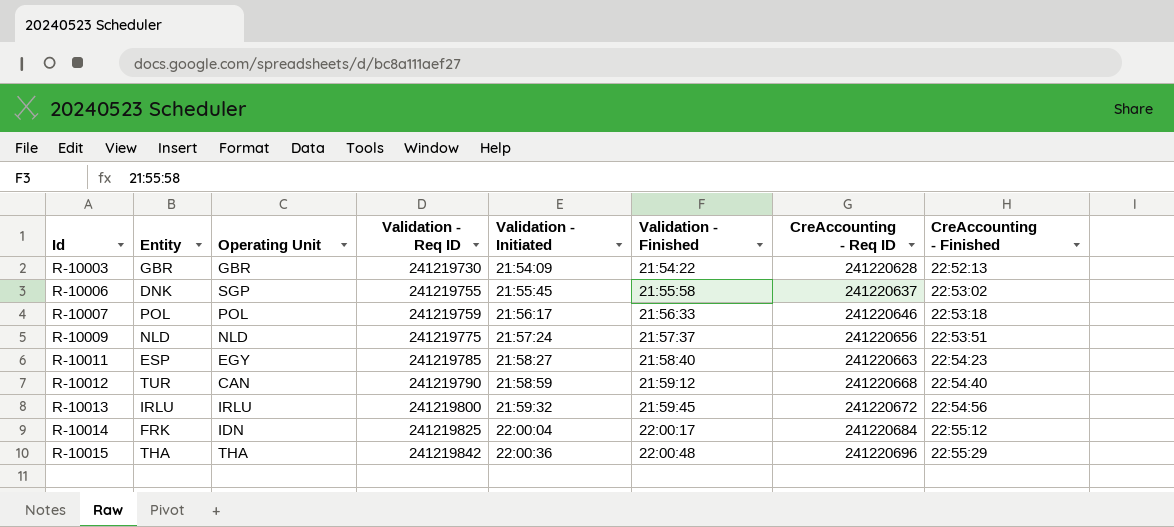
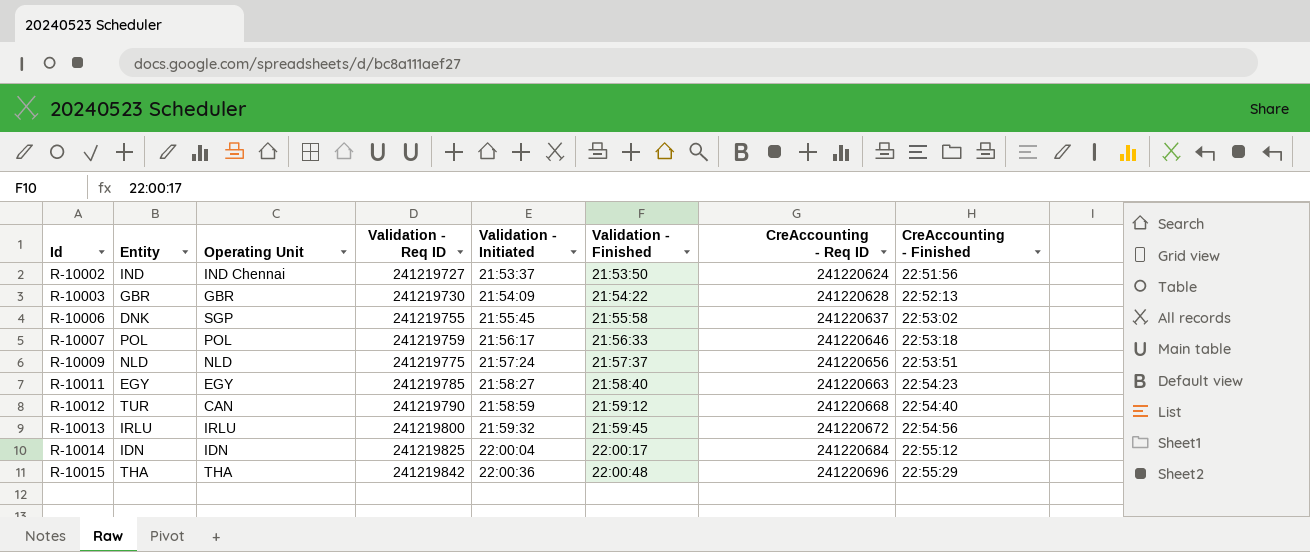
row R-10002: none -> IND | IND Chennai | 241219727 | 21:53:37 | 21:53:50 | 241220624 | 22:51:56
R-10011 | Entity: ESP -> EGY
R-10014 | Entity: FRK -> IDN

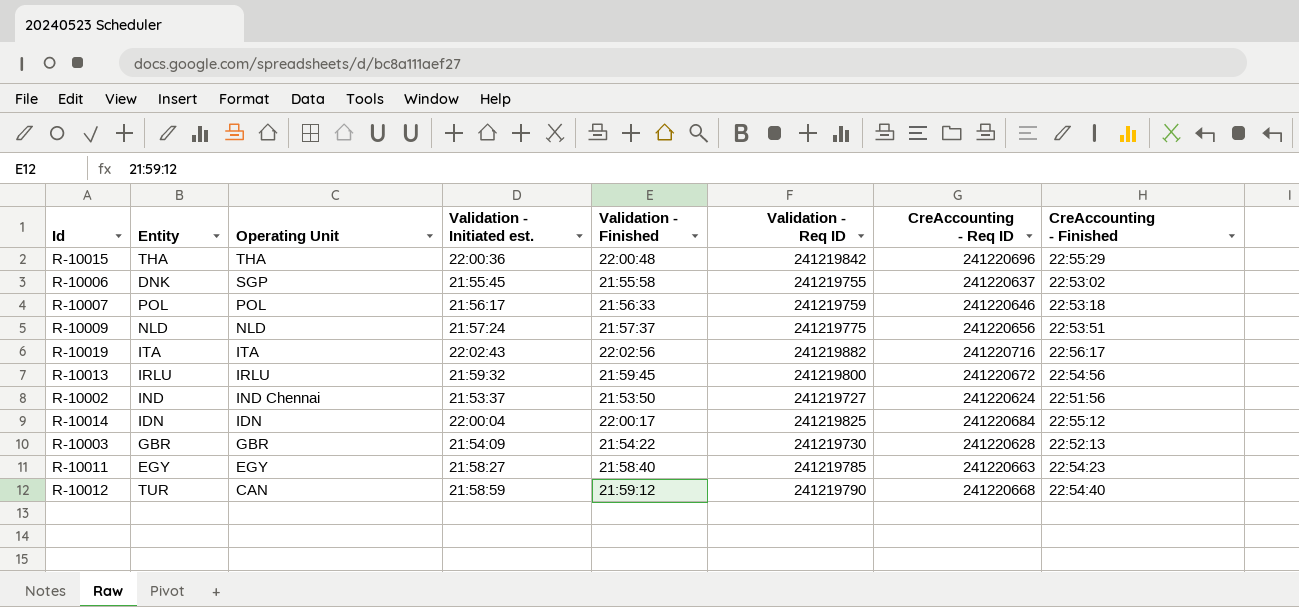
row order: Id ascending -> Operating Unit descending
column name: Validation - Initiated -> Validation - Initiated est.
column Validation - Req ID | position: 4 -> 6
row R-10019: none -> ITA | ITA | 22:02:43 | 22:02:56 | 241219882 | 241220716 | 22:56:17

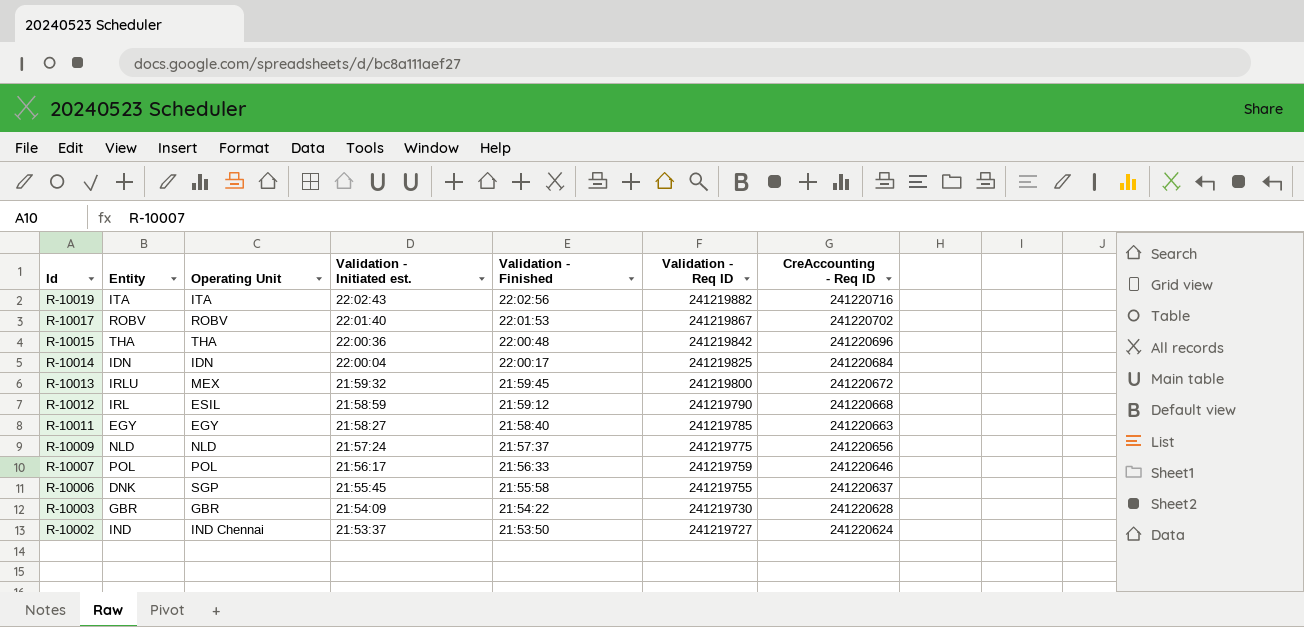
row order: Operating Unit descending -> Id descending
column CreAccounting - Finished | position: 8 -> none
row R-10017: none -> ROBV | ROBV | 22:01:40 | 22:01:53 | 241219867 | 241220702
R-10013 | Operating Unit: IRLU -> MEX
R-10012 | Entity: TUR -> IRL
R-10012 | Operating Unit: CAN -> ESIL

